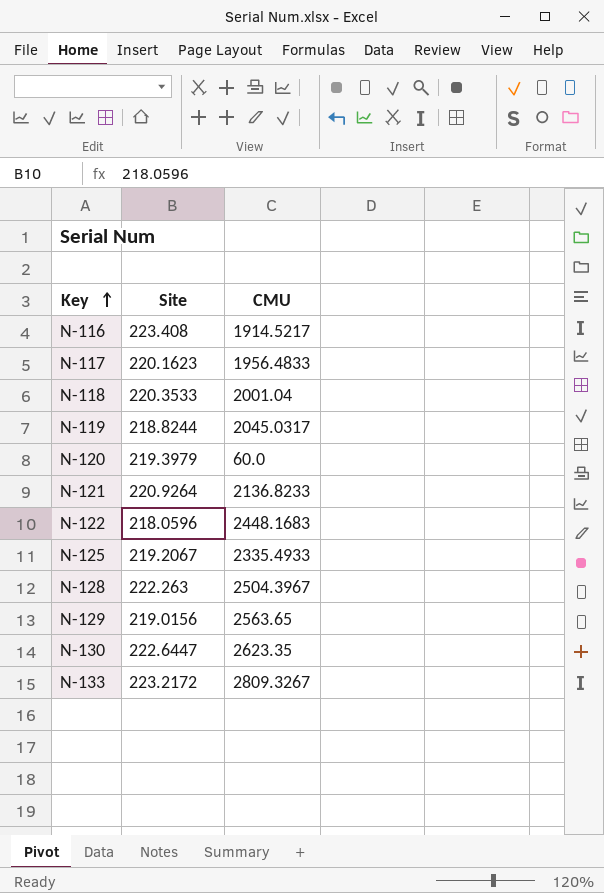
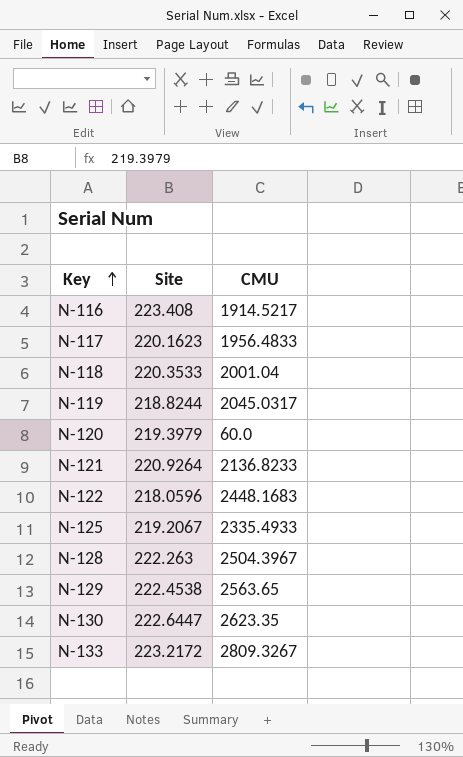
N-129 | Site: 219.0156 -> 222.4538

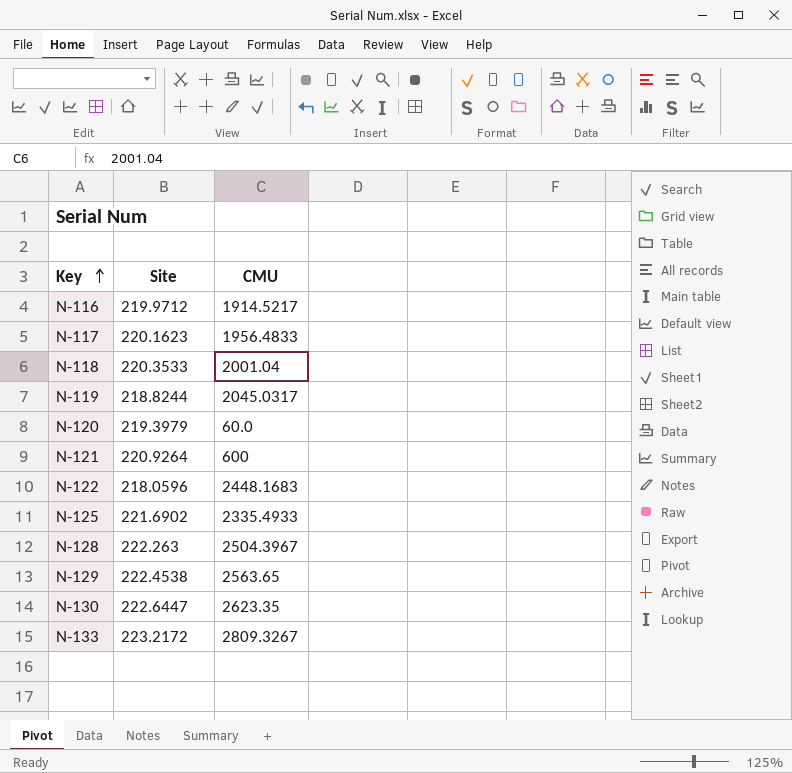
N-116 | Site: 223.408 -> 219.9712
N-121 | CMU: 2136.8233 -> 600
N-125 | Site: 219.2067 -> 221.6902

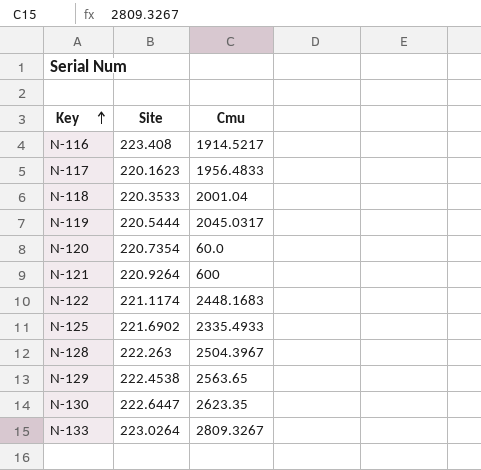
column name: CMU -> Cmu
N-116 | Site: 219.9712 -> 223.408
N-119 | Site: 218.8244 -> 220.5444
N-120 | Site: 219.3979 -> 220.7354
N-122 | Site: 218.0596 -> 221.1174
N-133 | Site: 223.2172 -> 223.0264

